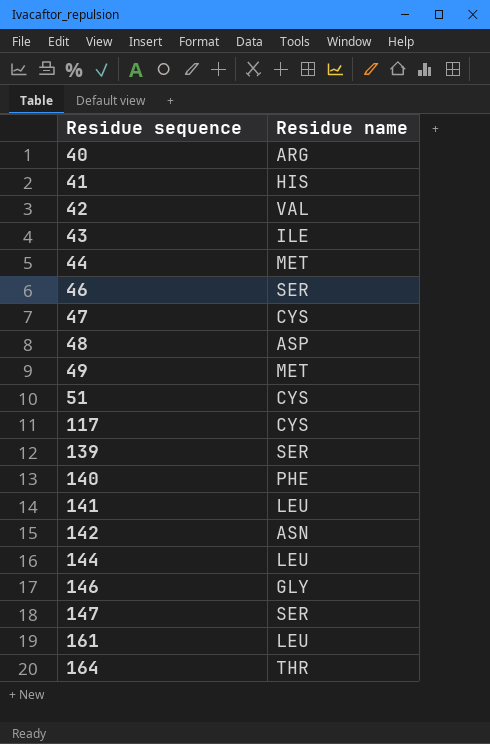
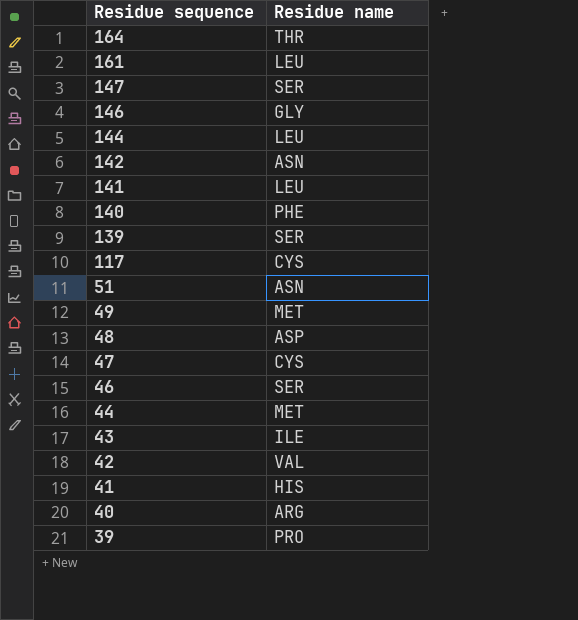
row order: Residue sequence ascending -> Residue sequence descending
51 | Residue name: CYS -> ASN
row 39: none -> PRO

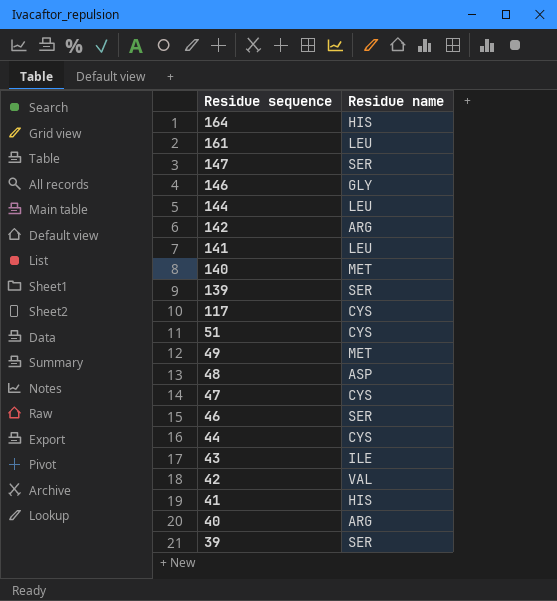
164 | Residue name: THR -> HIS
142 | Residue name: ASN -> ARG
140 | Residue name: PHE -> MET
51 | Residue name: ASN -> CYS
44 | Residue name: MET -> CYS
39 | Residue name: PRO -> SER

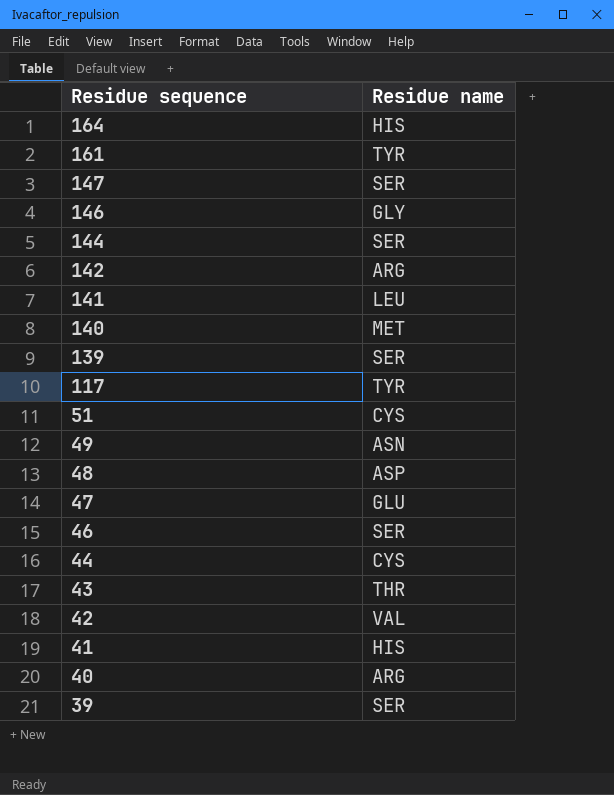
161 | Residue name: LEU -> TYR
144 | Residue name: LEU -> SER
117 | Residue name: CYS -> TYR
49 | Residue name: MET -> ASN
47 | Residue name: CYS -> GLU
43 | Residue name: ILE -> THR

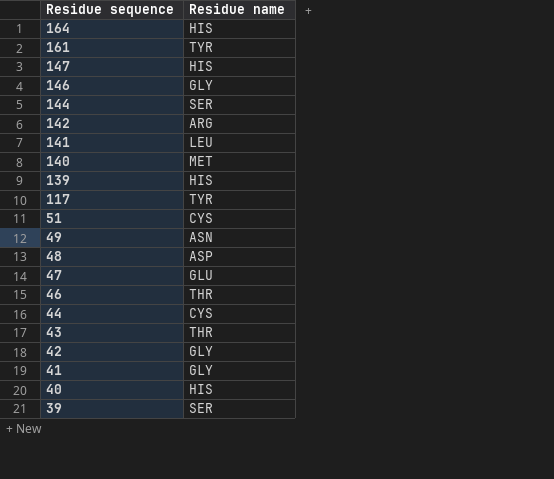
147 | Residue name: SER -> HIS
139 | Residue name: SER -> HIS
46 | Residue name: SER -> THR
42 | Residue name: VAL -> GLY
41 | Residue name: HIS -> GLY
40 | Residue name: ARG -> HIS

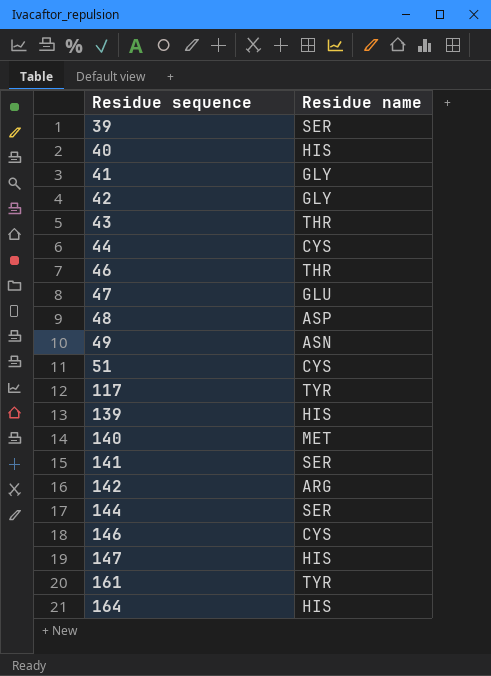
row order: Residue sequence descending -> Residue sequence ascending
141 | Residue name: LEU -> SER
146 | Residue name: GLY -> CYS

